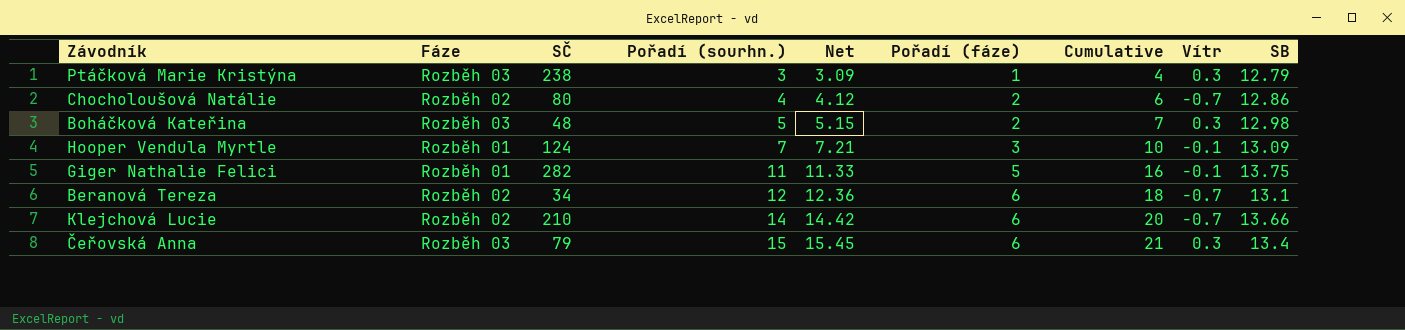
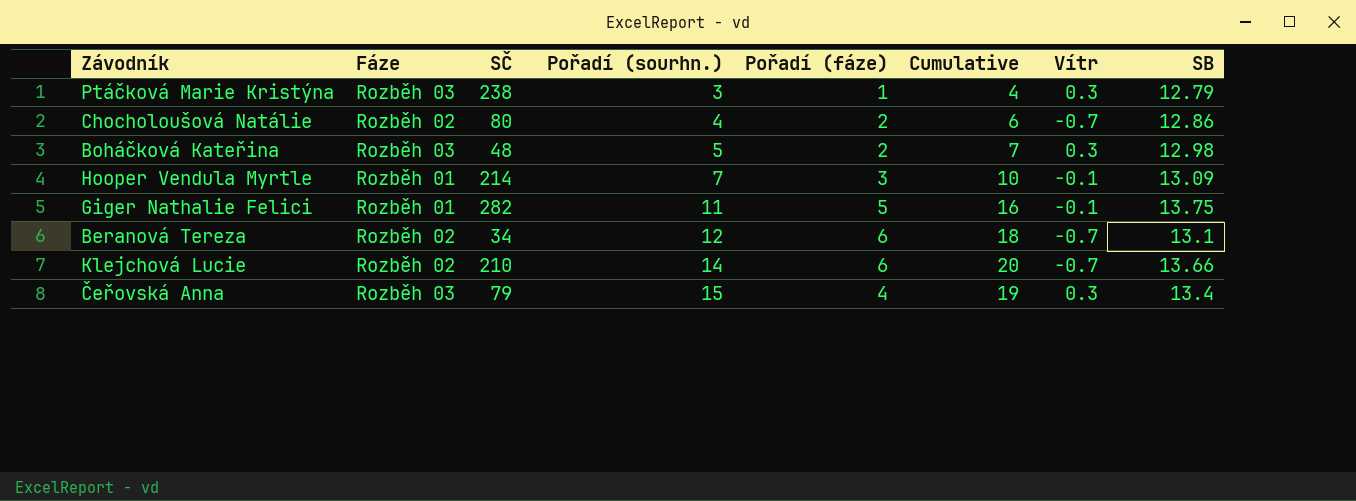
column Net | formula: [Pořadí (sourhn.)] * 1.03 -> none
Hooper Vendula Myrtle | SČ: 124 -> 214
Čeřovská Anna | Pořadí (fáze): 6 -> 4
Čeřovská Anna | Cumulative: 21 -> 19

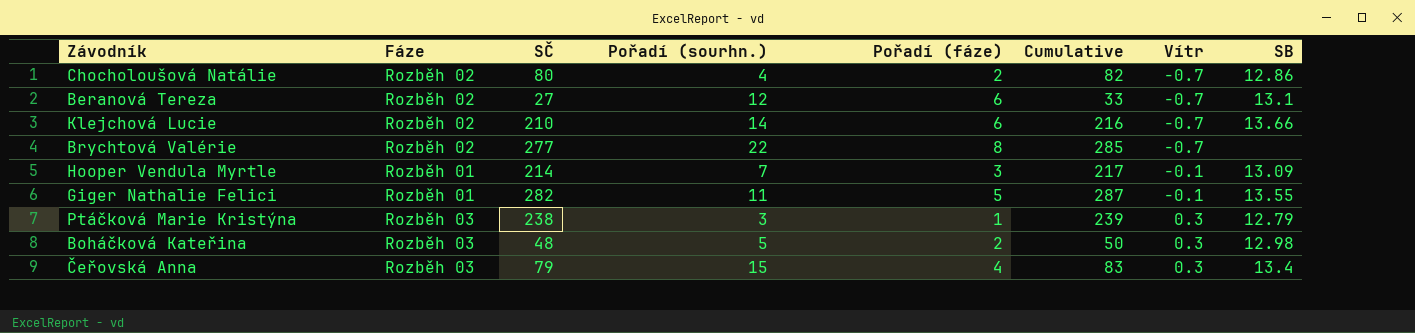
row order: Pořadí (sourhn.) ascending -> Vítr ascending
column Cumulative | formula: [Pořadí (sourhn.)] + [Pořadí (fáze)] -> [SČ] + [Pořadí (fáze)]
Beranová Tereza | SČ: 34 -> 27
row Brychtová Valérie: none -> Rozběh 02 | 277 | 22 | 8 | 285 | -0.7 | none
Giger Nathalie Felici | SB: 13.75 -> 13.55

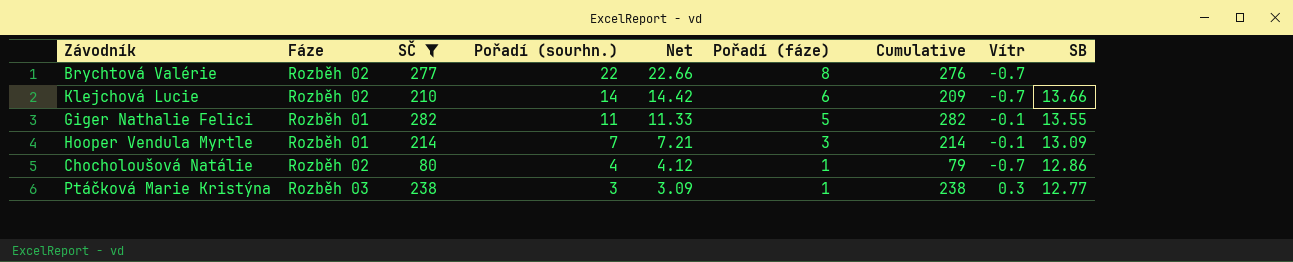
filter: none -> SČ >= 80
row order: Vítr ascending -> Pořadí (sourhn.) descending
column Net | formula: none -> [Pořadí (sourhn.)] * 1.03
column Cumulative | formula: [SČ] + [Pořadí (fáze)] -> [SČ] + [Vítr]
Chocholoušová Natálie | Pořadí (fáze): 2 -> 1
Ptáčková Marie Kristýna | SB: 12.79 -> 12.77

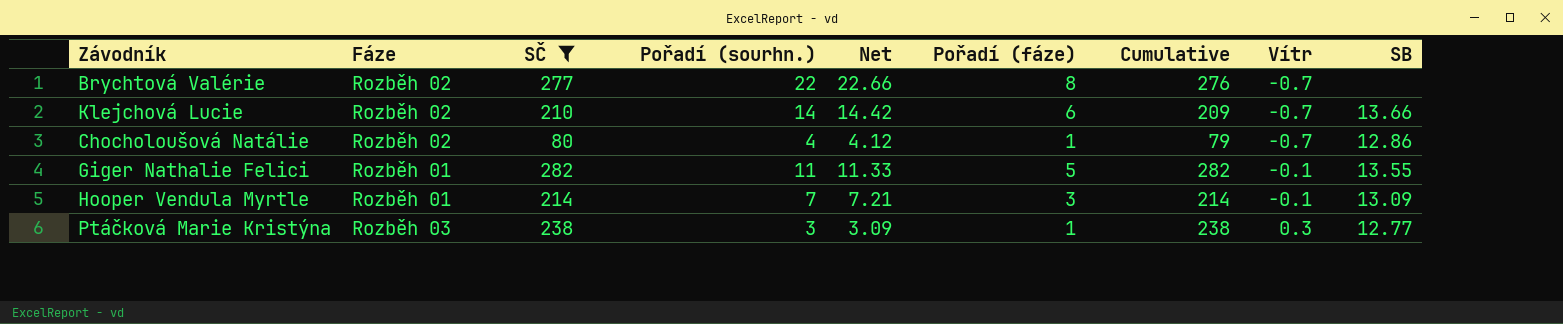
row order: Pořadí (sourhn.) descending -> Vítr ascending

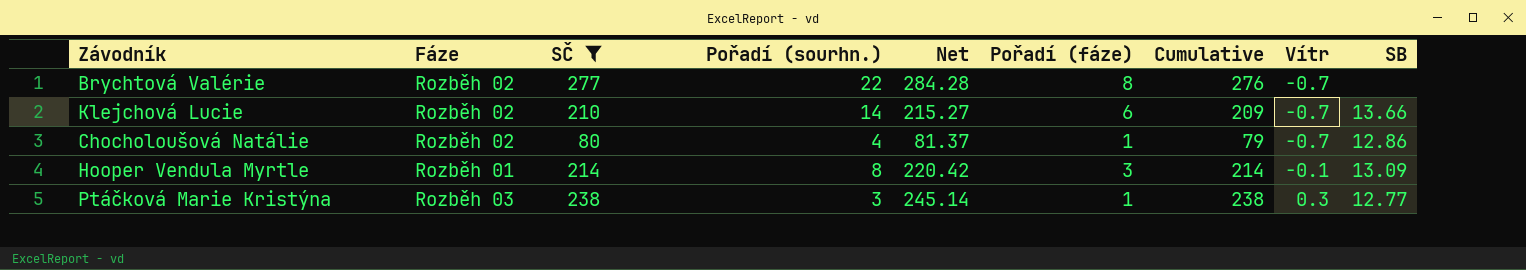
column Net | formula: [Pořadí (sourhn.)] * 1.03 -> [Cumulative] * 1.03
row Giger Nathalie Felici: Rozběh 01 | 282 | 11 | 11.33 | 5 | 282 | -0.1 | 13.55 -> none
Hooper Vendula Myrtle | Pořadí (sourhn.): 7 -> 8

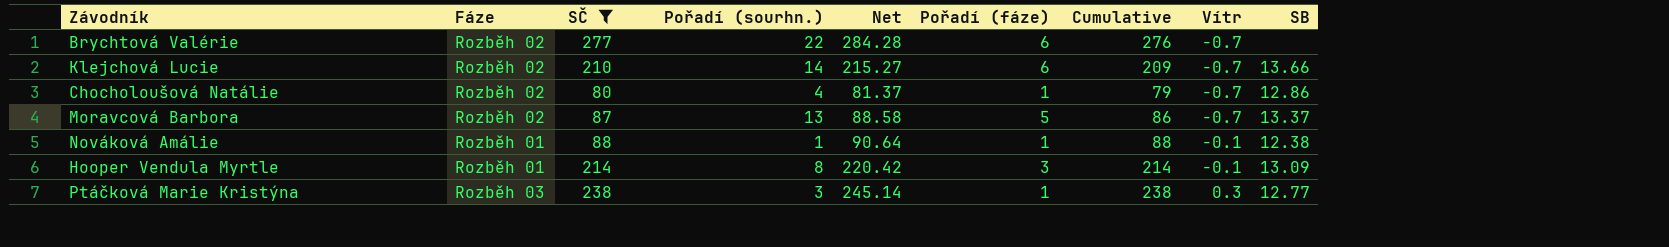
Brychtová Valérie | Pořadí (fáze): 8 -> 6
row Moravcová Barbora: none -> Rozběh 02 | 87 | 13 | 88.58 | 5 | 86 | -0.7 | 13.37
row Nováková Amálie: none -> Rozběh 01 | 88 | 1 | 90.64 | 1 | 88 | -0.1 | 12.38

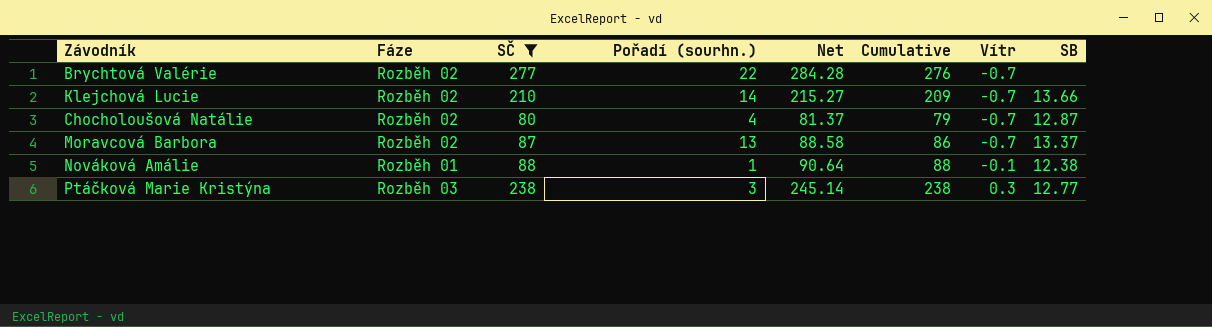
column Pořadí (fáze) | position: 6 -> none
row Hooper Vendula Myrtle: Rozběh 01 | 214 | 8 | 220.42 | 3 | 214 | -0.1 | 13.09 -> none
Chocholoušová Natálie | SB: 12.86 -> 12.87

